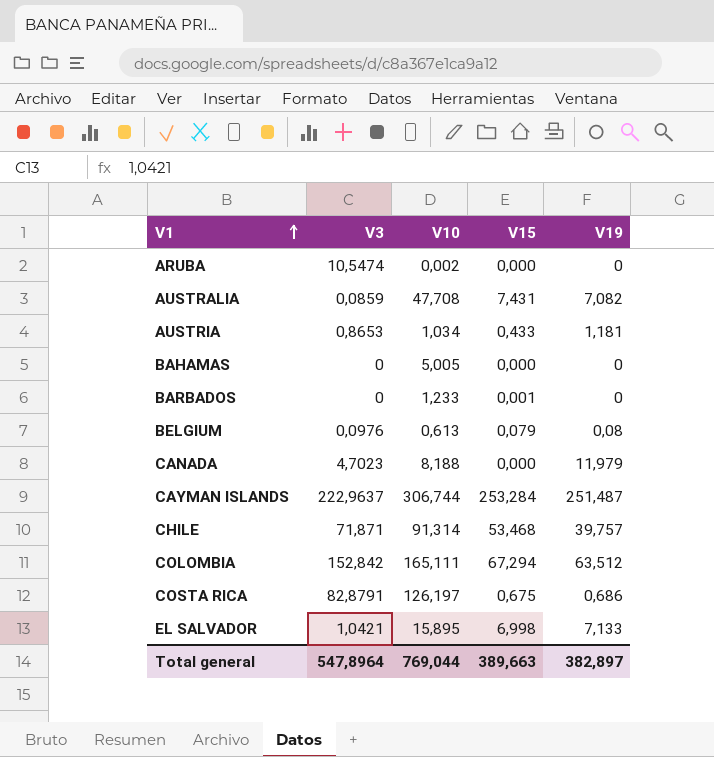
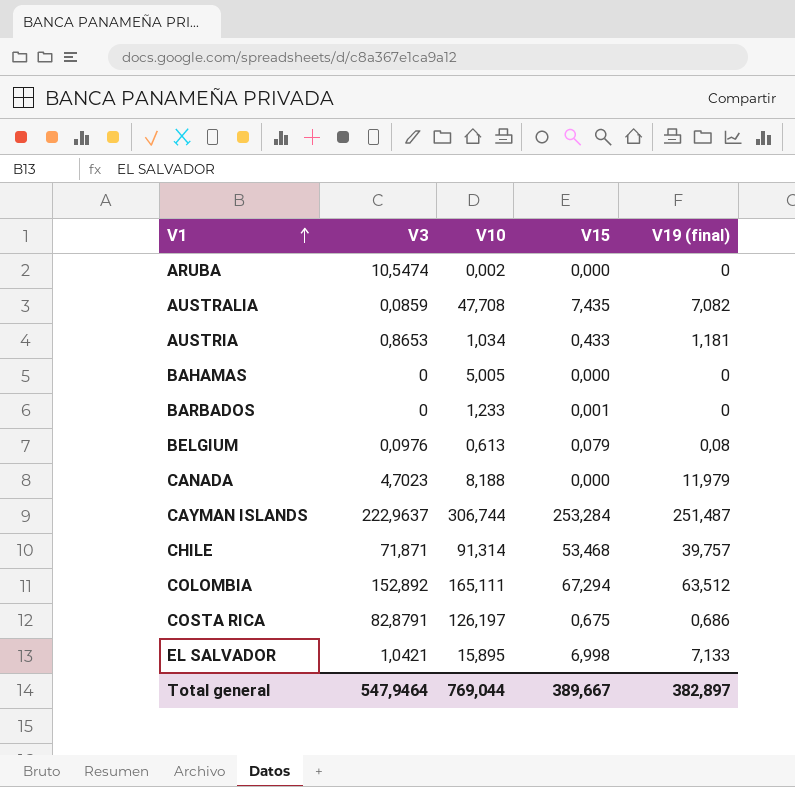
column name: V19 -> V19 (final)
AUSTRALIA | V15: 7,431 -> 7,435
COLOMBIA | V3: 152,842 -> 152,892
Total general | V3: 547,8964 -> 547,9464
Total general | V15: 389,663 -> 389,667

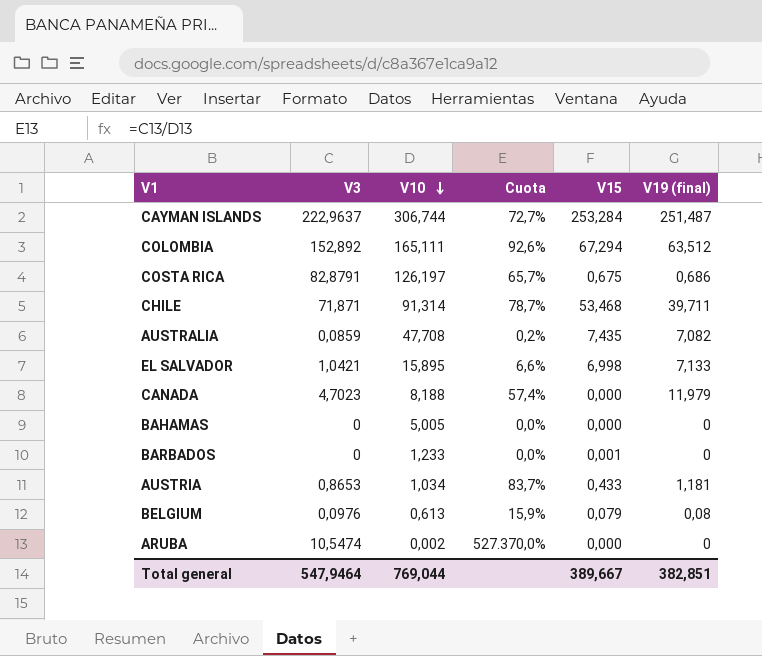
row order: V1 ascending -> V10 descending
column Cuota | formula: none -> [V3] / [V10]
CHILE | V19 (final): 39,757 -> 39,711
Total general | V19 (final): 382,897 -> 382,851

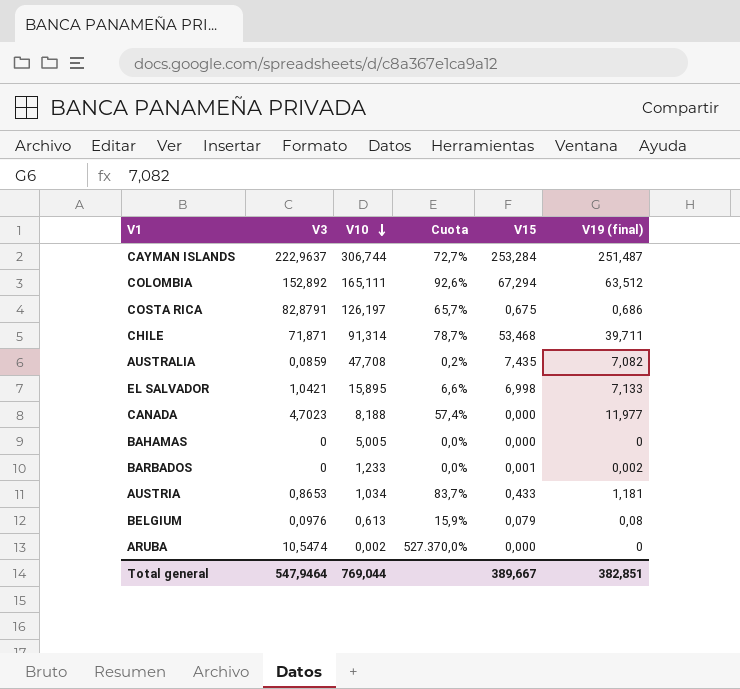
CANADA | V19 (final): 11,979 -> 11,977
BARBADOS | V19 (final): 0 -> 0,002

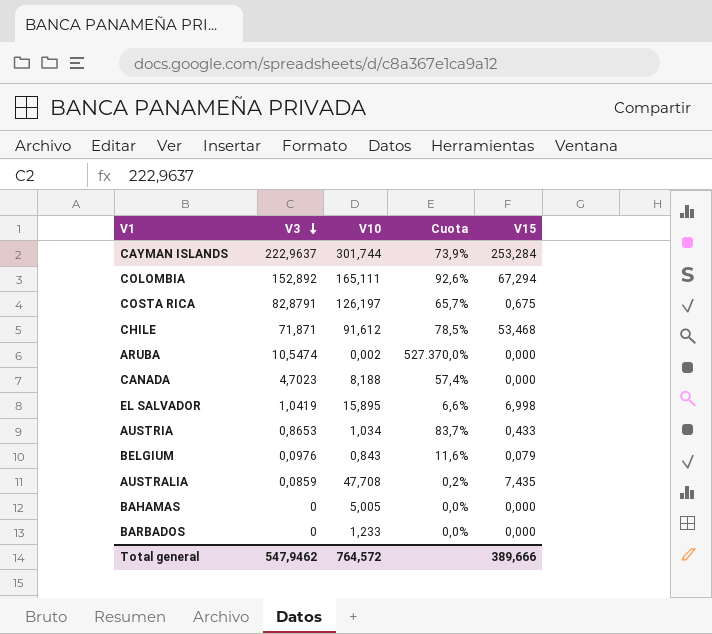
row order: V10 descending -> V3 descending
column V19 (final) | position: 6 -> none
CAYMAN ISLANDS | V10: 306,744 -> 301,744
CAYMAN ISLANDS | Cuota: 72,7% -> 73,9%
CHILE | V10: 91,314 -> 91,612
CHILE | Cuota: 78,7% -> 78,5%
EL SALVADOR | V3: 1,0421 -> 1,0419
BELGIUM | V10: 0,613 -> 0,843
BELGIUM | Cuota: 15,9% -> 11,6%
BARBADOS | V15: 0,001 -> 0,000
Total general | V3: 547,9464 -> 547,9462
Total general | V10: 769,044 -> 764,572
Total general | V15: 389,667 -> 389,666

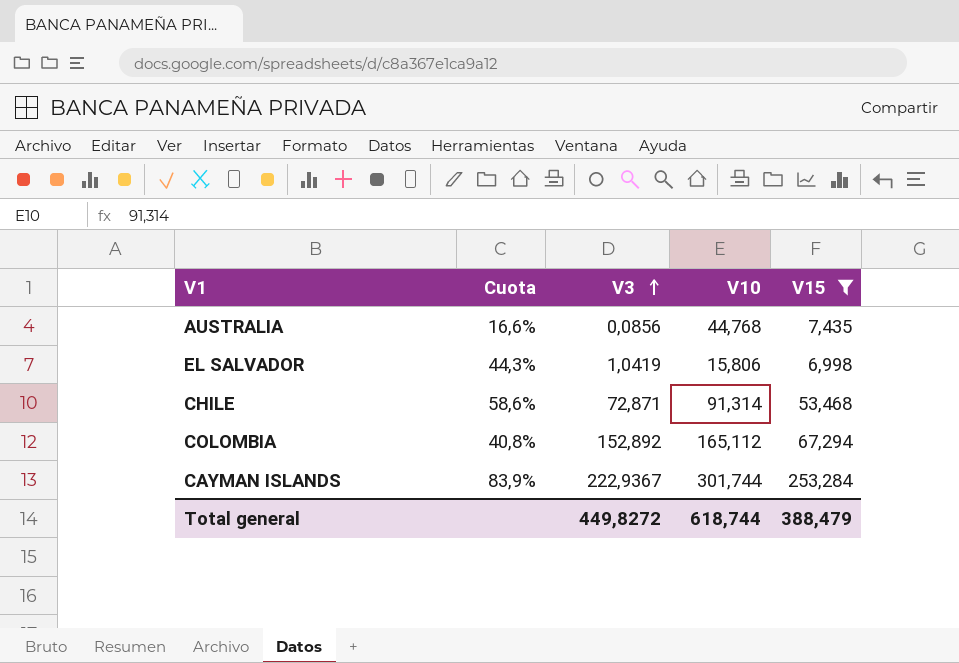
filter: none -> V15 >= 6,998
row order: V3 descending -> V3 ascending
column Cuota | formula: [V3] / [V10] -> [V15] / [V10]
column Cuota | position: 4 -> 2
AUSTRALIA | V3: 0,0859 -> 0,0856
AUSTRALIA | V10: 47,708 -> 44,768
EL SALVADOR | V10: 15,895 -> 15,806
CHILE | V3: 71,871 -> 72,871
CHILE | V10: 91,612 -> 91,314
COLOMBIA | V10: 165,111 -> 165,112
CAYMAN ISLANDS | V3: 222,9637 -> 222,9367
Total general | V3: 547,9462 -> 449,8272
Total general | V10: 764,572 -> 618,744
Total general | V15: 389,666 -> 388,479

